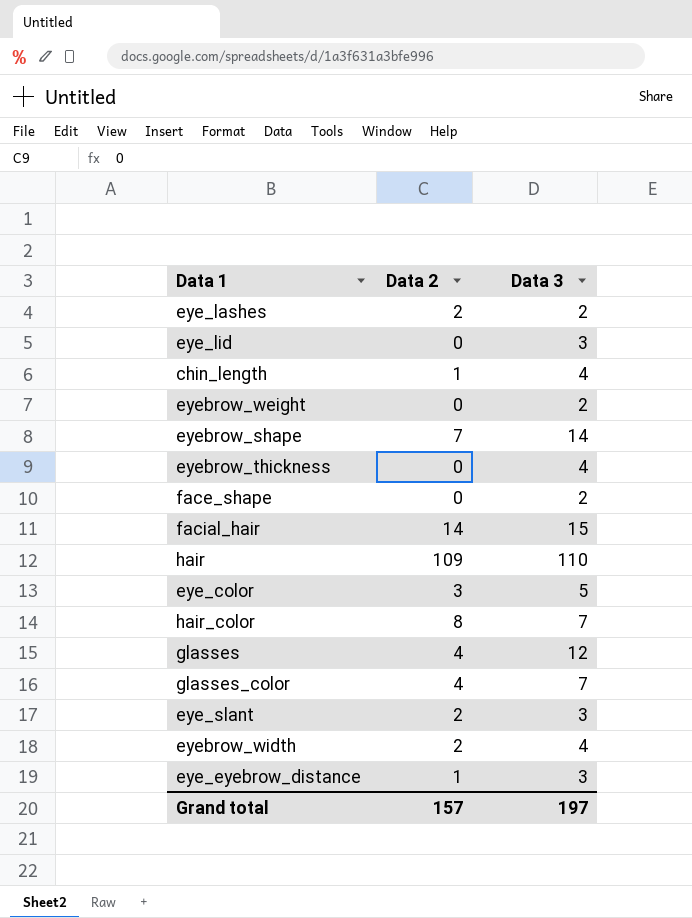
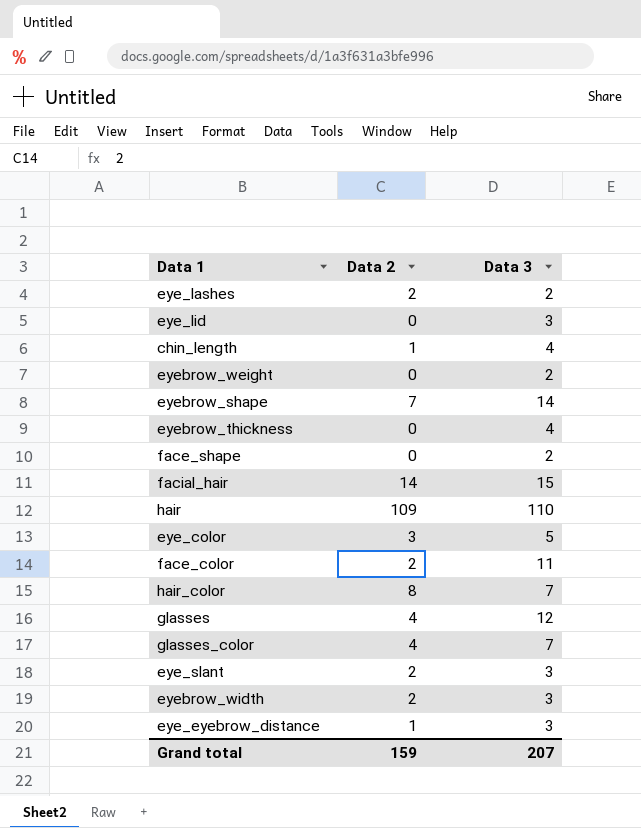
row face_color: none -> 2 | 11
eyebrow_width | Data 3: 4 -> 3
Grand total | Data 2: 157 -> 159
Grand total | Data 3: 197 -> 207

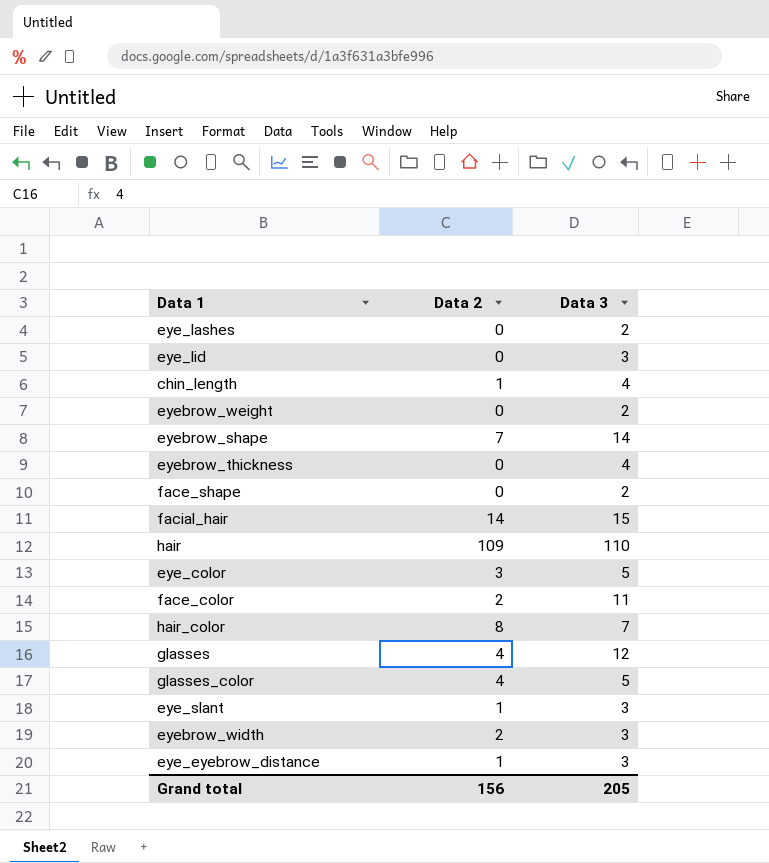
eye_lashes | Data 2: 2 -> 0
glasses_color | Data 3: 7 -> 5
eye_slant | Data 2: 2 -> 1
Grand total | Data 2: 159 -> 156
Grand total | Data 3: 207 -> 205

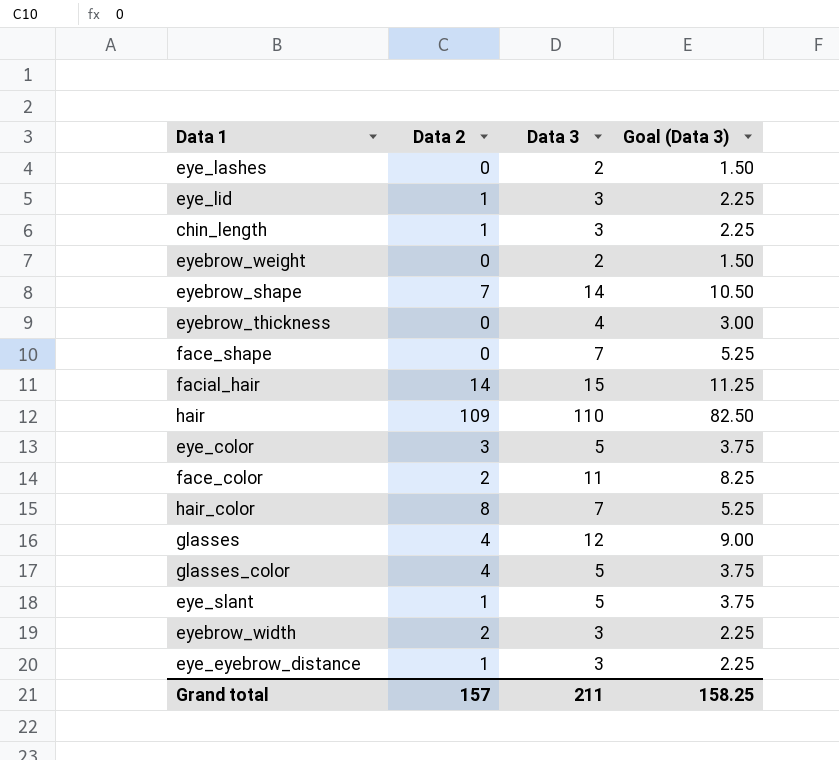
column Goal (Data 3) | formula: none -> [Data 3] * 0.75
eye_lid | Data 2: 0 -> 1
chin_length | Data 3: 4 -> 3
face_shape | Data 3: 2 -> 7
eye_slant | Data 3: 3 -> 5
Grand total | Data 2: 156 -> 157
Grand total | Data 3: 205 -> 211

